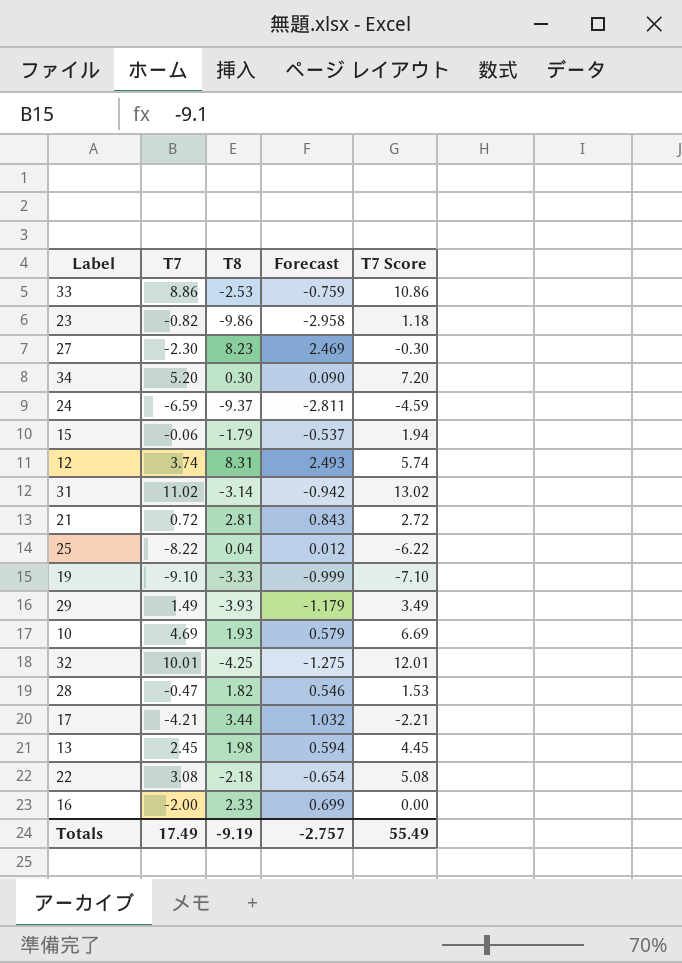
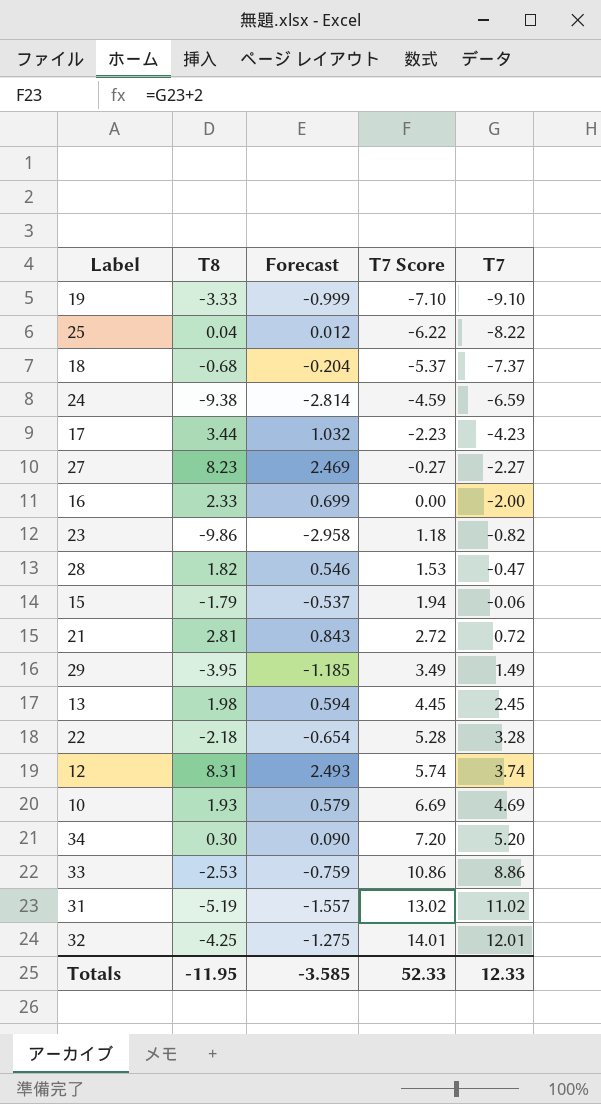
row order: none -> T7 Score ascending
column T7 | position: 2 -> 5
row 18: none -> -0.68 | -0.204 | -5.37 | -7.37
24 | T8: -9.37 -> -9.38
24 | Forecast: -2.811 -> -2.814
17 | T7 Score: -2.21 -> -2.23
17 | T7: -4.21 -> -4.23
27 | T7 Score: -0.30 -> -0.27
27 | T7: -2.30 -> -2.27
29 | T8: -3.93 -> -3.95
29 | Forecast: -1.179 -> -1.185
22 | T7 Score: 5.08 -> 5.28
22 | T7: 3.08 -> 3.28
31 | T8: -3.14 -> -5.19
31 | Forecast: -0.942 -> -1.557
32 | T7 Score: 12.01 -> 14.01
32 | T7: 10.01 -> 12.01
Totals | T8: -9.19 -> -11.95
Totals | Forecast: -2.757 -> -3.585
Totals | T7 Score: 55.49 -> 52.33
Totals | T7: 17.49 -> 12.33

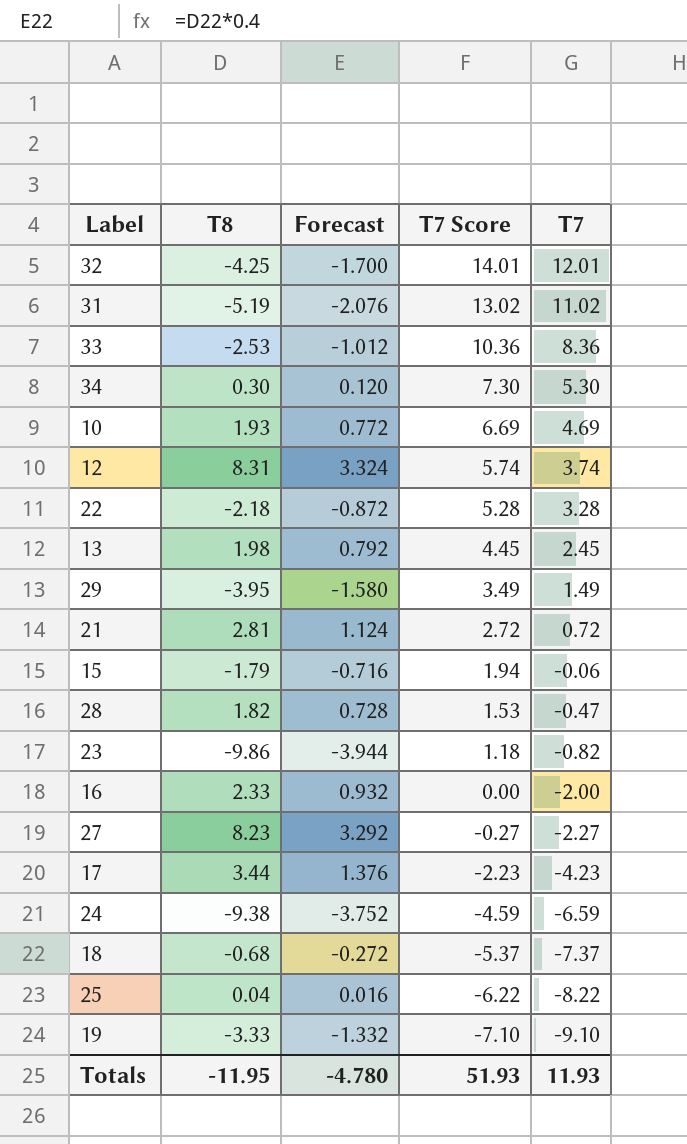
row order: T7 Score ascending -> T7 Score descending
column Forecast | formula: [T8] * 0.3 -> [T8] * 0.4
33 | T7 Score: 10.86 -> 10.36
33 | T7: 8.86 -> 8.36
34 | T7 Score: 7.20 -> 7.30
34 | T7: 5.20 -> 5.30
Totals | Forecast: -3.585 -> -4.780
Totals | T7 Score: 52.33 -> 51.93
Totals | T7: 12.33 -> 11.93

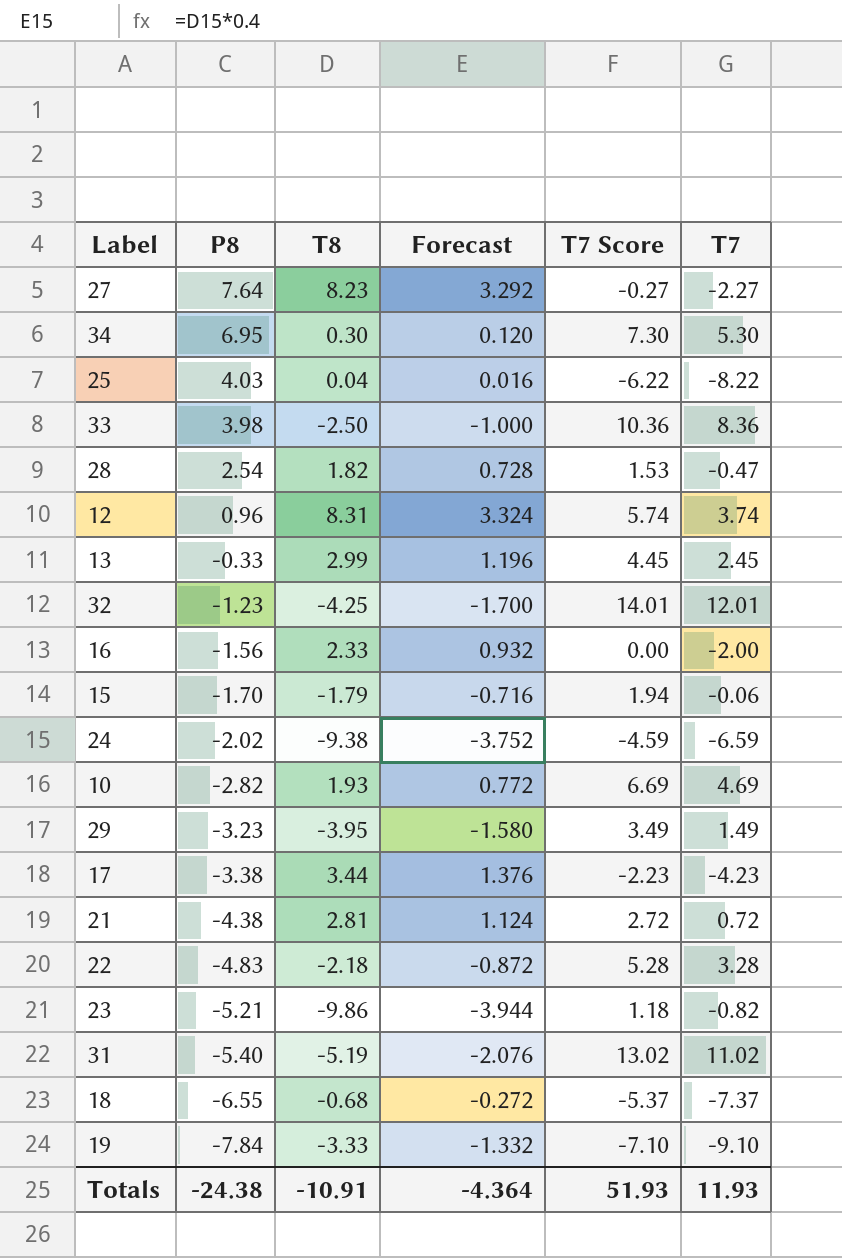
row order: T7 Score descending -> P8 descending
column P8 | position: none -> 2
33 | T8: -2.53 -> -2.50
33 | Forecast: -1.012 -> -1.000
13 | T8: 1.98 -> 2.99
13 | Forecast: 0.792 -> 1.196
Totals | T8: -11.95 -> -10.91
Totals | Forecast: -4.780 -> -4.364

